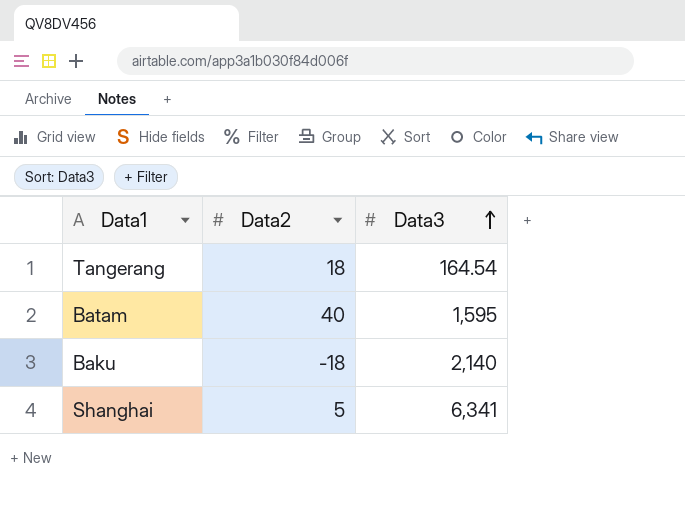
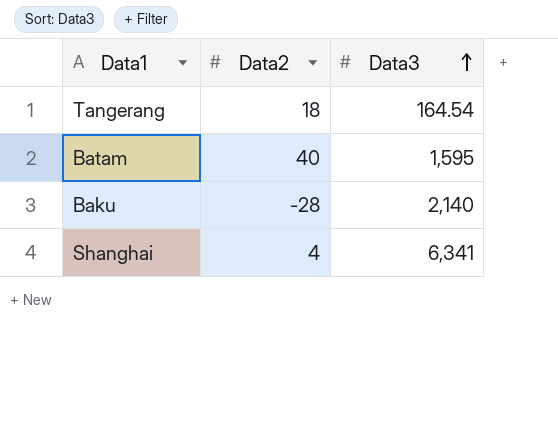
Baku | Data2: -18 -> -28
Shanghai | Data2: 5 -> 4

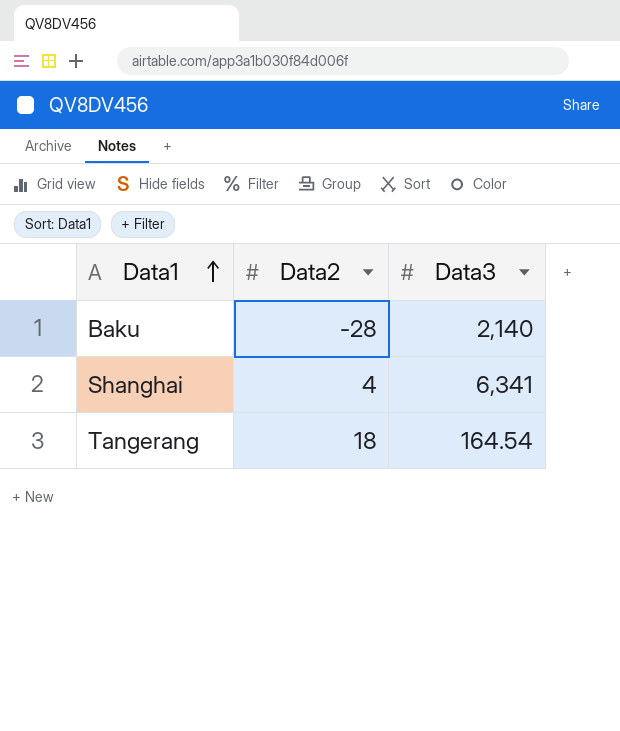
row order: Data3 ascending -> Data1 ascending
row Batam: 40 | 1,595 -> none

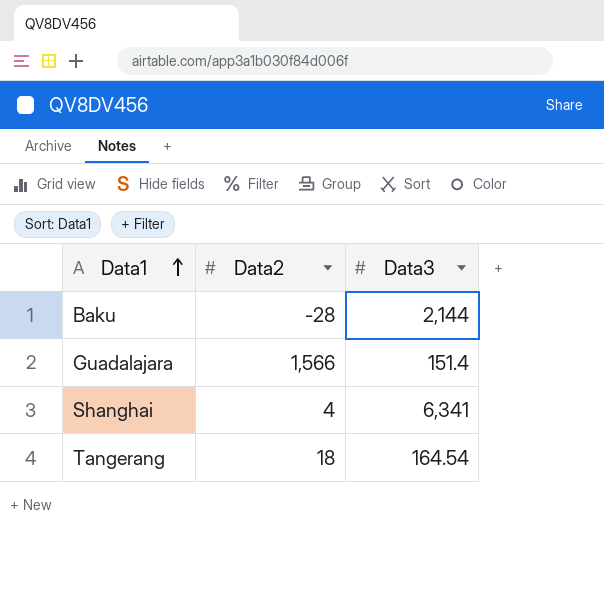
Baku | Data3: 2,140 -> 2,144
row Guadalajara: none -> 1,566 | 151.4

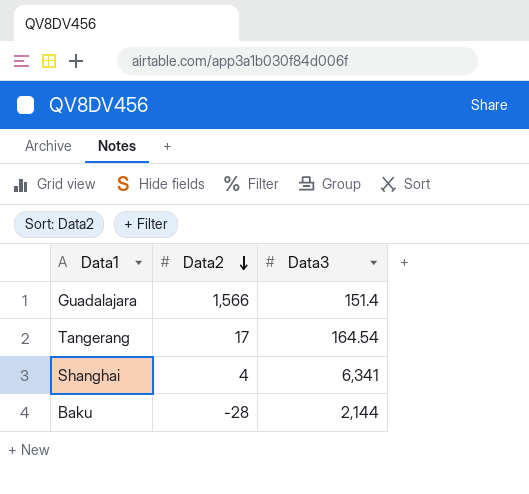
row order: Data1 ascending -> Data2 descending
Tangerang | Data2: 18 -> 17

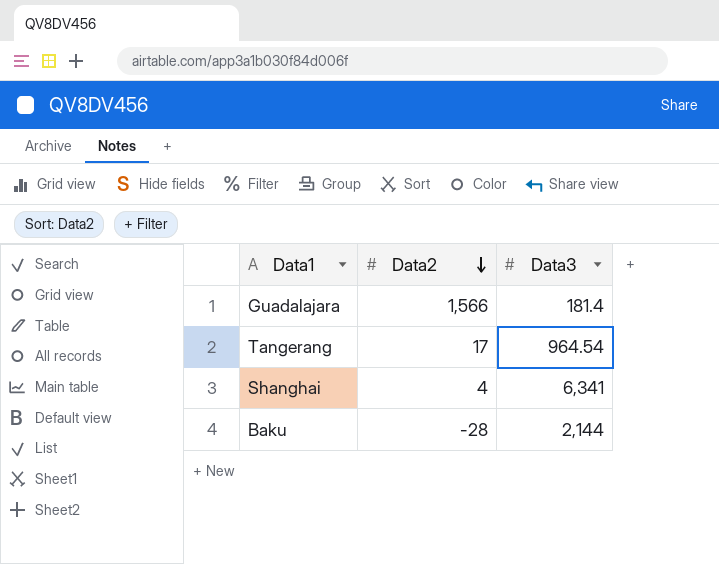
Guadalajara | Data3: 151.4 -> 181.4
Tangerang | Data3: 164.54 -> 964.54

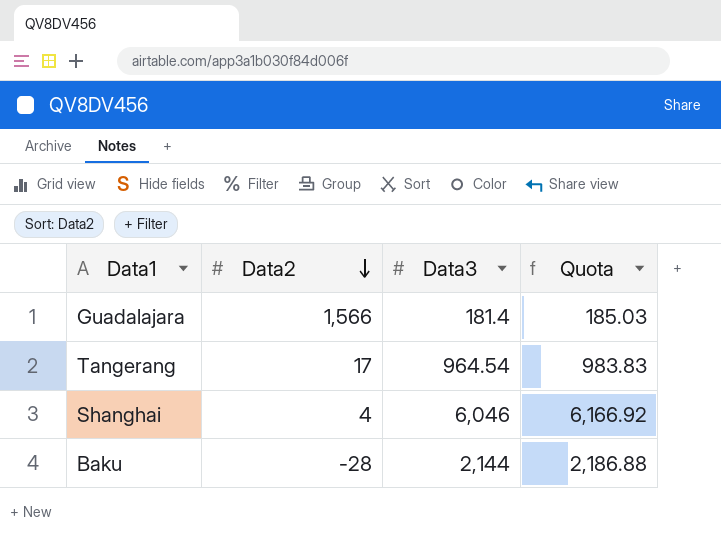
column Quota | formula: none -> [Data3] * 1.02
Shanghai | Data3: 6,341 -> 6,046

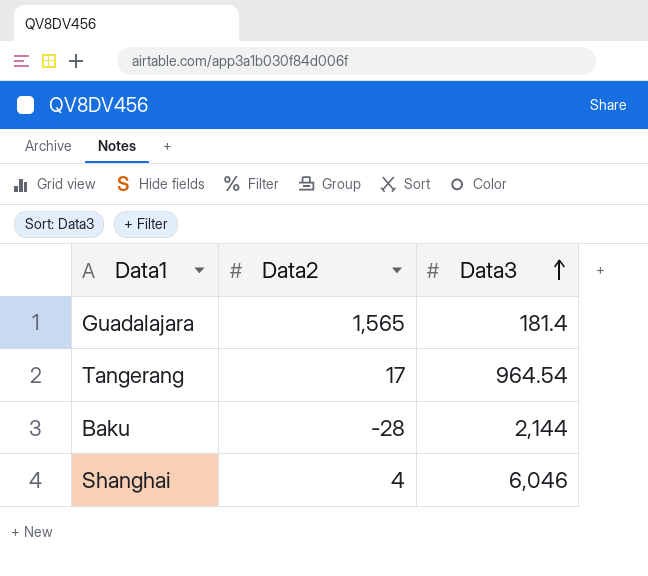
row order: Data2 descending -> Data3 ascending
column Quota | formula: [Data3] * 1.02 -> none
Guadalajara | Data2: 1,566 -> 1,565

